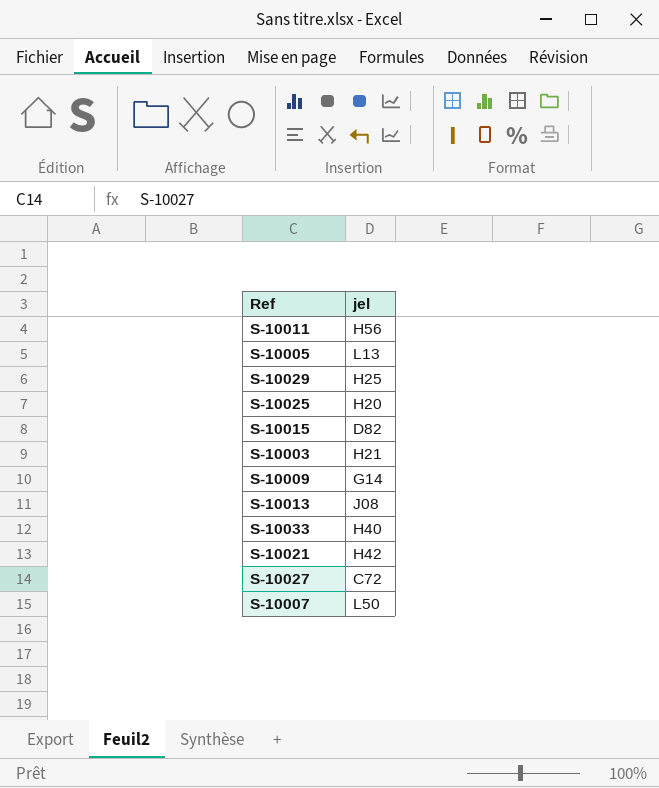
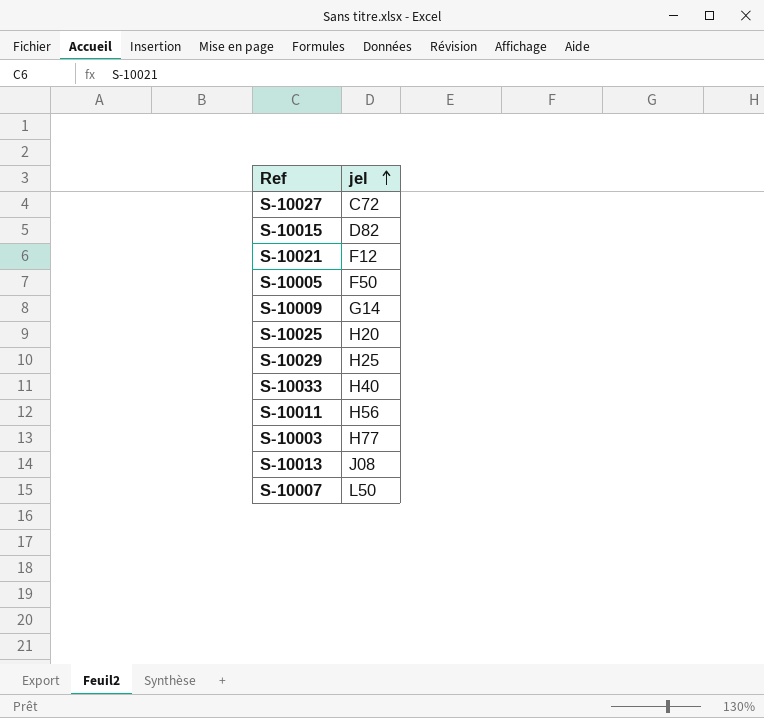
row order: none -> jel ascending
S-10021 | jel: H42 -> F12
S-10005 | jel: L13 -> F50
S-10003 | jel: H21 -> H77

